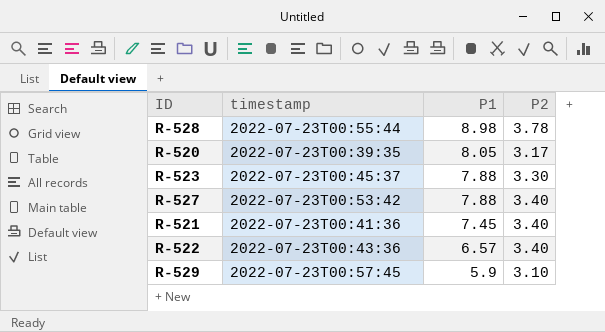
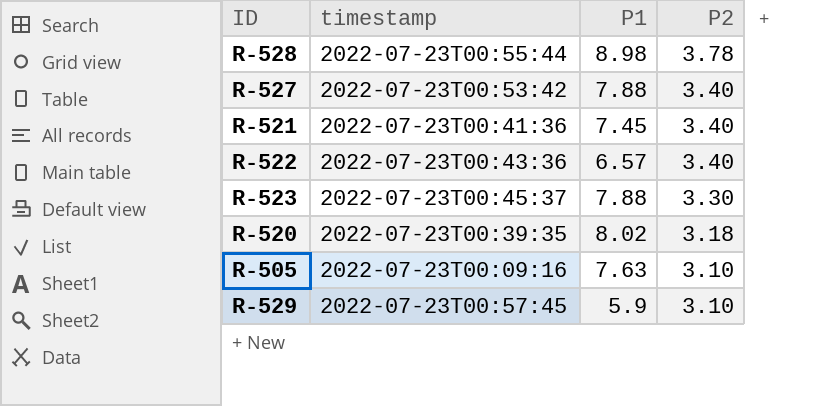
row order: P1 descending -> P2 descending
R-520 | P1: 8.05 -> 8.02
R-520 | P2: 3.17 -> 3.18
row R-505: none -> 2022-07-23T00:09:16 | 7.63 | 3.10

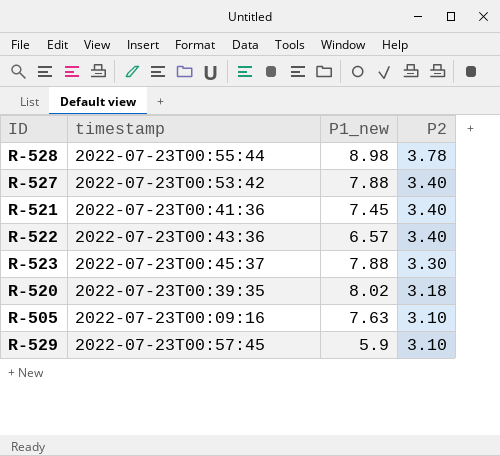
column name: P1 -> P1_new

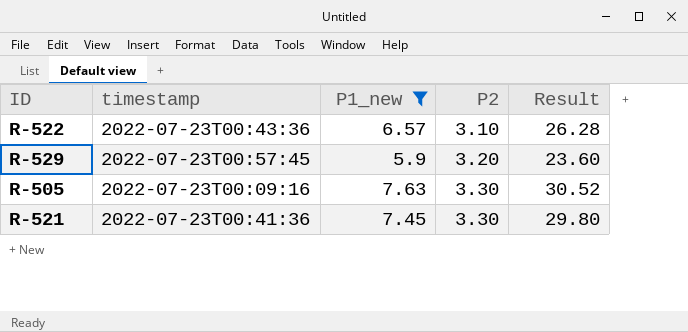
filter: none -> P1_new <= 7.63
row order: P2 descending -> P2 ascending
column Result | formula: none -> [P1_new] * 4
R-522 | P2: 3.40 -> 3.10
R-529 | P2: 3.10 -> 3.20
R-505 | P2: 3.10 -> 3.30
R-521 | P2: 3.40 -> 3.30

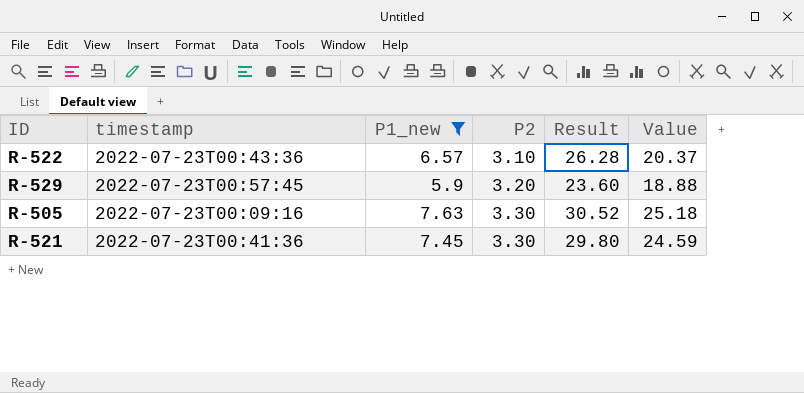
column Value | formula: none -> [P1_new] * [P2]

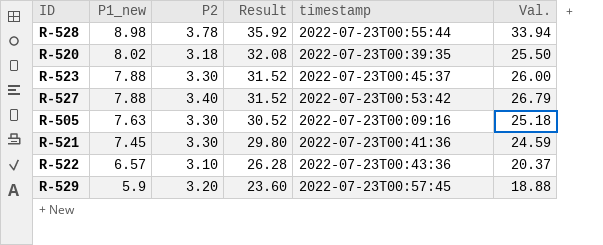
filter: P1_new <= 7.63 -> none
row order: P2 ascending -> P1_new descending
column timestamp | position: 2 -> 5
column name: Value -> Val.

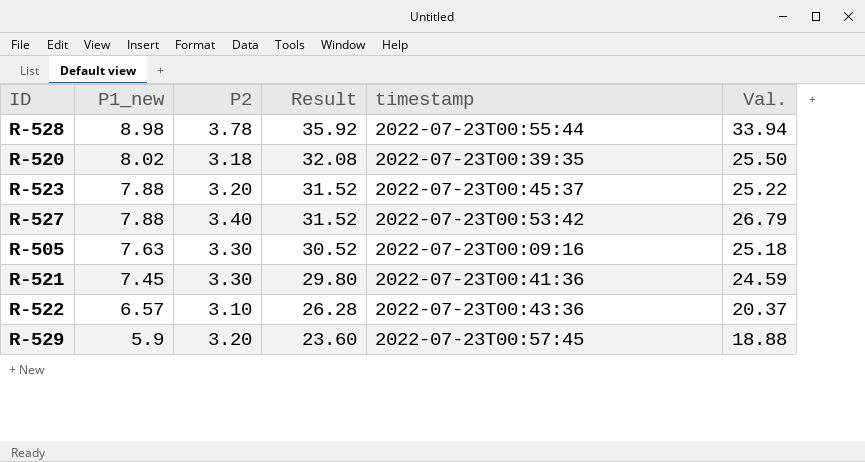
R-523 | P2: 3.30 -> 3.20
R-523 | Val.: 26.00 -> 25.22

